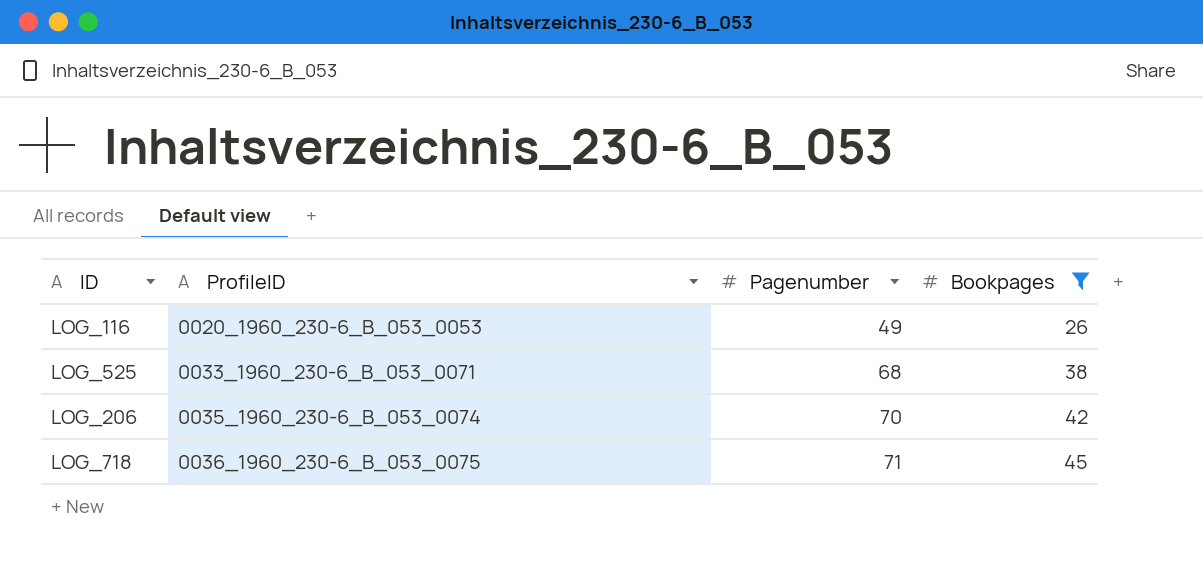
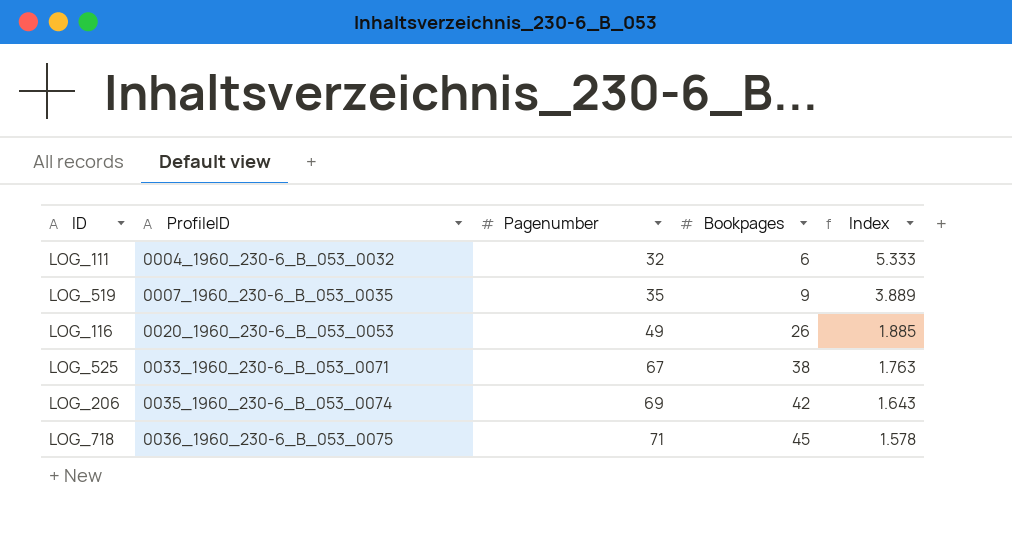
filter: Bookpages >= 26 -> none
column Index | formula: none -> [Pagenumber] / [Bookpages]
LOG_525 | Pagenumber: 68 -> 67
LOG_206 | Pagenumber: 70 -> 69

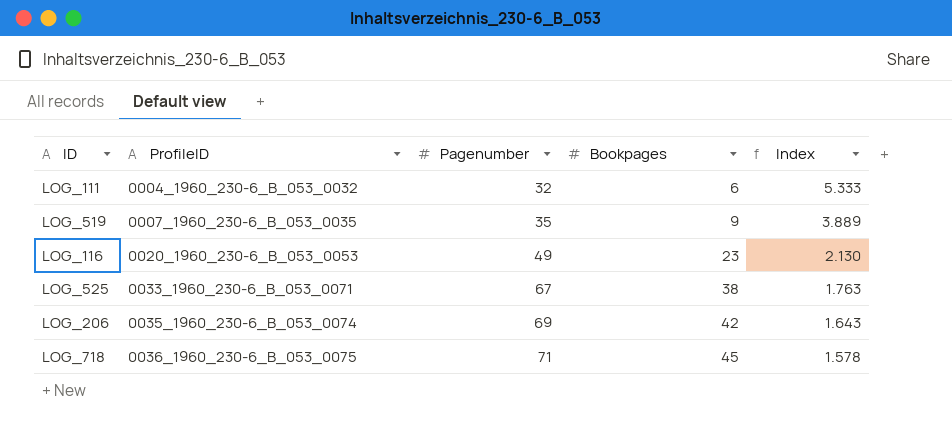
LOG_116 | Bookpages: 26 -> 23
LOG_116 | Index: 1.885 -> 2.130

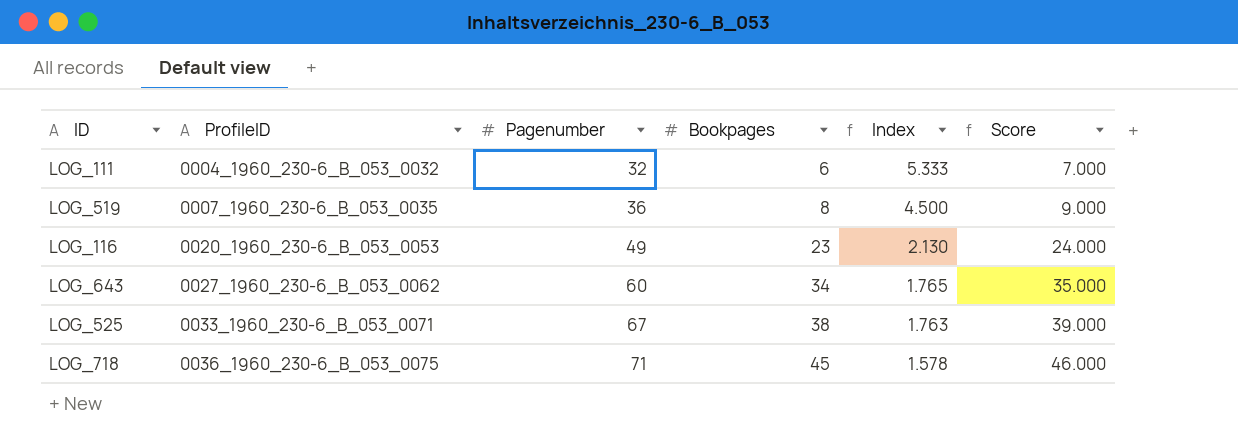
column Score | formula: none -> [Bookpages] + 1
row LOG_206: 0035_1960_230-6_B_053_0074 | 69 | 42 | 1.643 -> none
LOG_519 | Pagenumber: 35 -> 36
LOG_519 | Bookpages: 9 -> 8
LOG_519 | Index: 3.889 -> 4.500
row LOG_643: none -> 0027_1960_230-6_B_053_0062 | 60 | 34 | 1.765 | 35.000

